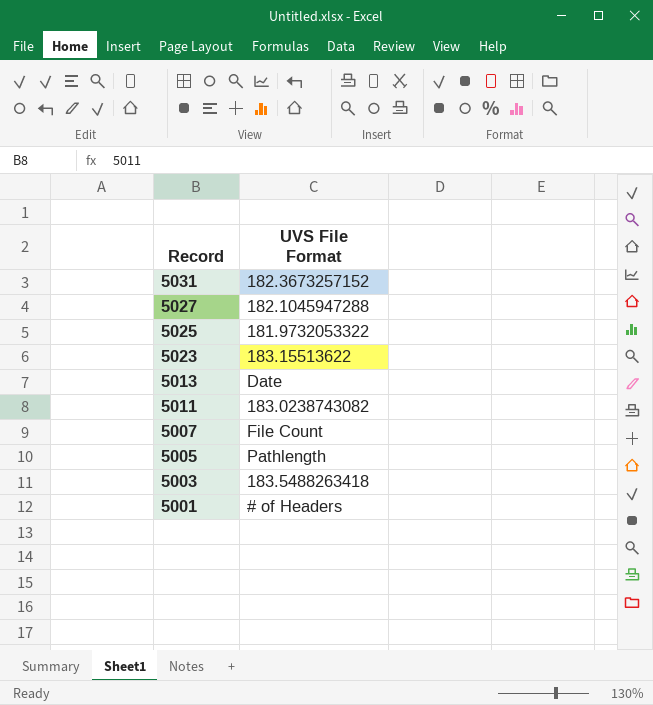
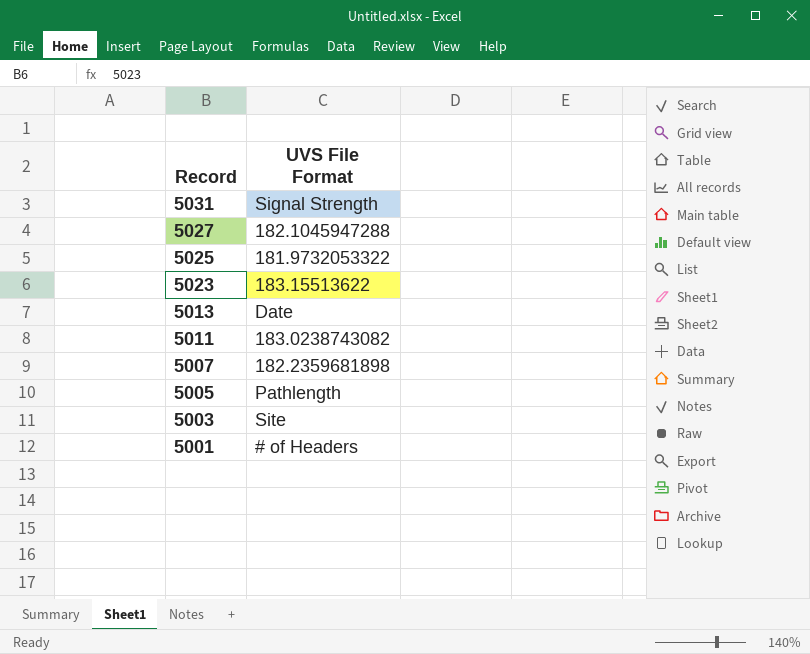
5031 | UVS File Format: 182.3673257152 -> Signal Strength
5007 | UVS File Format: File Count -> 182.2359681898
5003 | UVS File Format: 183.5488263418 -> Site

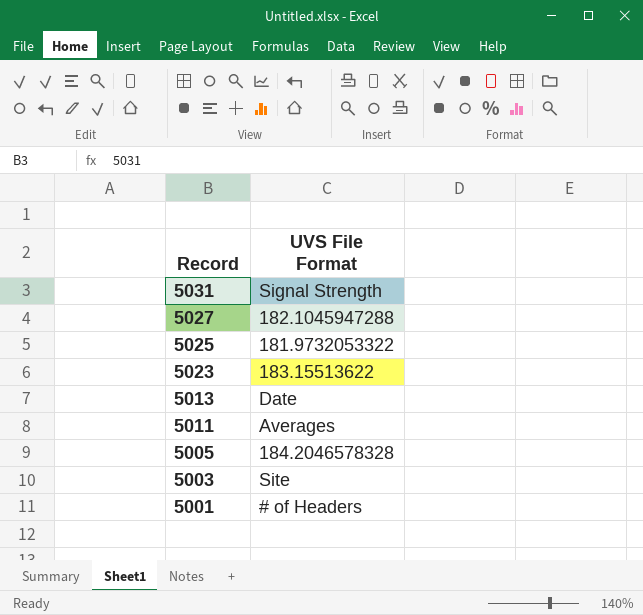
row 5007: 182.2359681898 -> none
5011 | UVS File Format: 183.0238743082 -> Averages
5005 | UVS File Format: Pathlength -> 184.2046578328

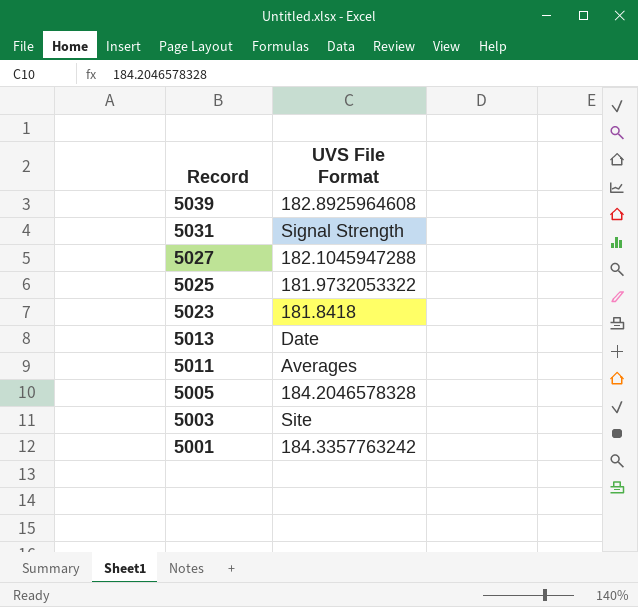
row 5039: none -> 182.8925964608
5023 | UVS File Format: 183.15513622 -> 181.8418
5001 | UVS File Format: # of Headers -> 184.3357763242

